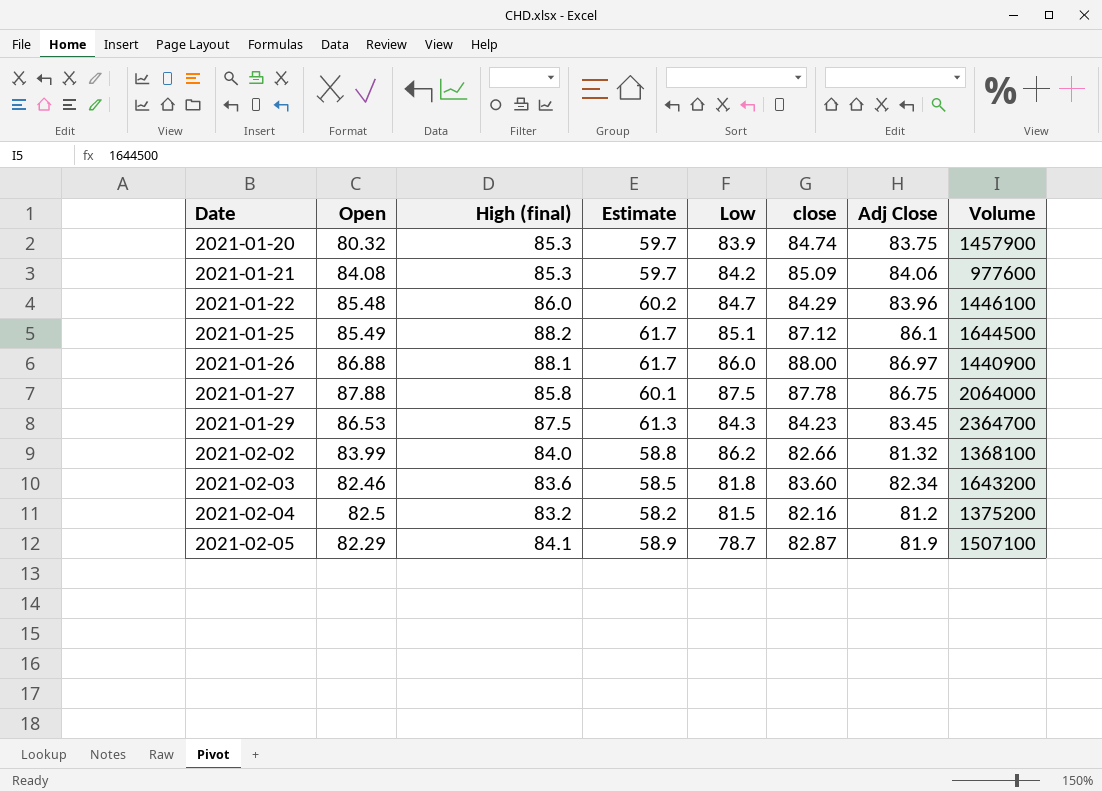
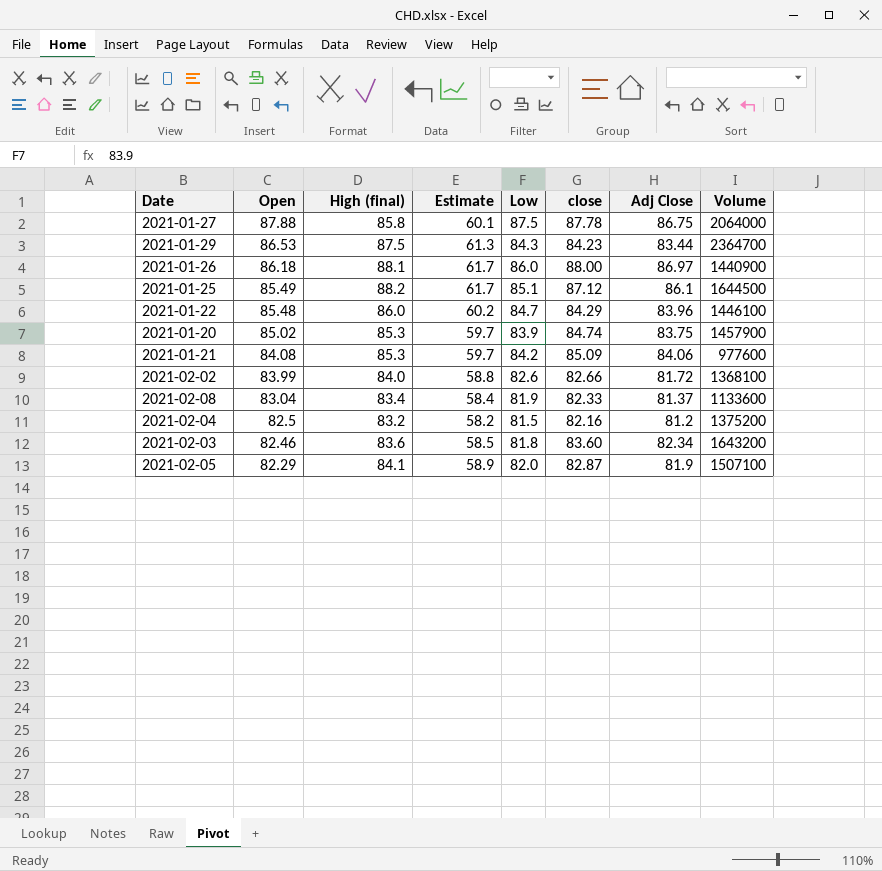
row order: Date ascending -> Open descending
2021-01-29 | Adj Close: 83.45 -> 83.44
2021-01-26 | Open: 86.88 -> 86.18
2021-01-20 | Open: 80.32 -> 85.02
2021-02-02 | Low: 86.2 -> 82.6
2021-02-02 | Adj Close: 81.32 -> 81.72
row 2021-02-08: none -> 83.04 | 83.4 | 58.4 | 81.9 | 82.33 | 81.37 | 1133600
2021-02-05 | Low: 78.7 -> 82.0

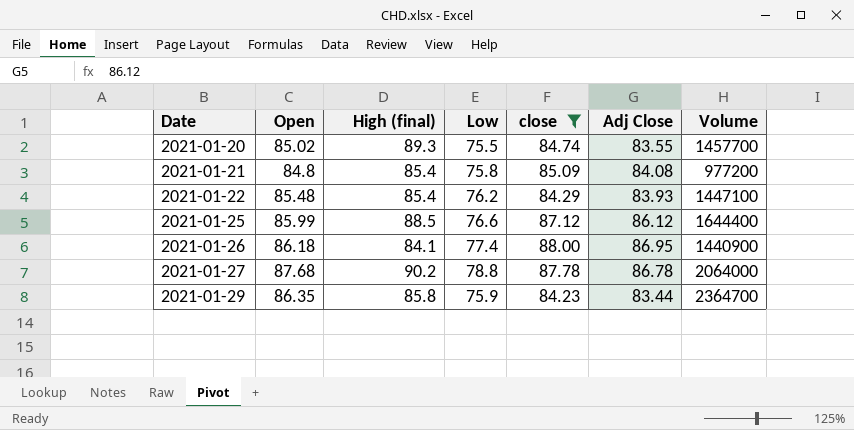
filter: none -> close >= 84.23
row order: Open descending -> Date ascending
column Estimate | formula: [High (final)] * 0.7 -> none
2021-01-20 | High (final): 85.3 -> 89.3
2021-01-20 | Low: 83.9 -> 75.5
2021-01-20 | Adj Close: 83.75 -> 83.55
2021-01-20 | Volume: 1457900 -> 1457700
2021-01-21 | Open: 84.08 -> 84.8
2021-01-21 | High (final): 85.3 -> 85.4
2021-01-21 | Low: 84.2 -> 75.8
2021-01-21 | Adj Close: 84.06 -> 84.08
2021-01-21 | Volume: 977600 -> 977200
2021-01-22 | High (final): 86.0 -> 85.4
2021-01-22 | Low: 84.7 -> 76.2
2021-01-22 | Adj Close: 83.96 -> 83.93
2021-01-22 | Volume: 1446100 -> 1447100
2021-01-25 | Open: 85.49 -> 85.99
2021-01-25 | High (final): 88.2 -> 88.5
2021-01-25 | Low: 85.1 -> 76.6
2021-01-25 | Adj Close: 86.1 -> 86.12
2021-01-25 | Volume: 1644500 -> 1644400
2021-01-26 | High (final): 88.1 -> 84.1
2021-01-26 | Low: 86.0 -> 77.4
2021-01-26 | Adj Close: 86.97 -> 86.95
2021-01-27 | Open: 87.88 -> 87.68
2021-01-27 | High (final): 85.8 -> 90.2
2021-01-27 | Low: 87.5 -> 78.8
2021-01-27 | Adj Close: 86.75 -> 86.78
2021-01-29 | Open: 86.53 -> 86.35
2021-01-29 | High (final): 87.5 -> 85.8
2021-01-29 | Low: 84.3 -> 75.9

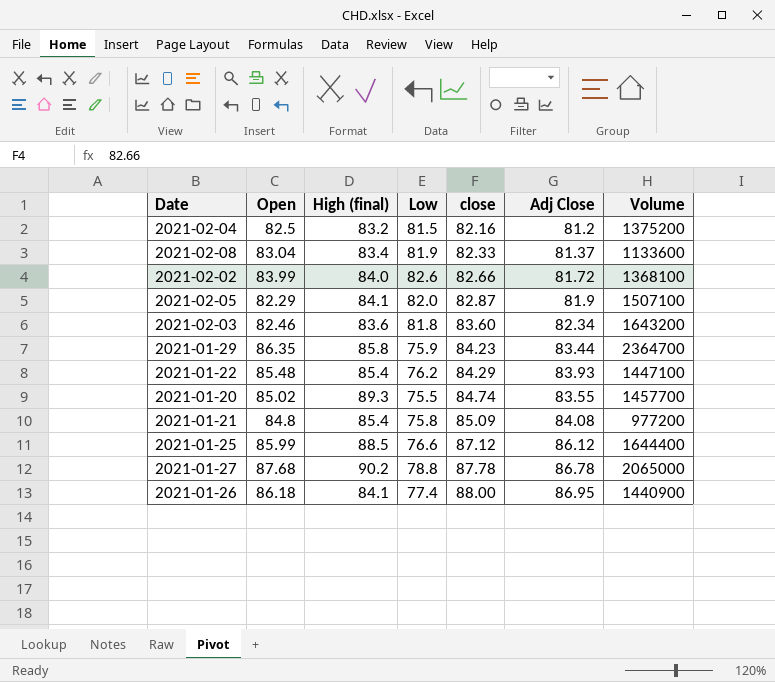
filter: close >= 84.23 -> none
row order: Date ascending -> close ascending
2021-01-27 | Volume: 2064000 -> 2065000

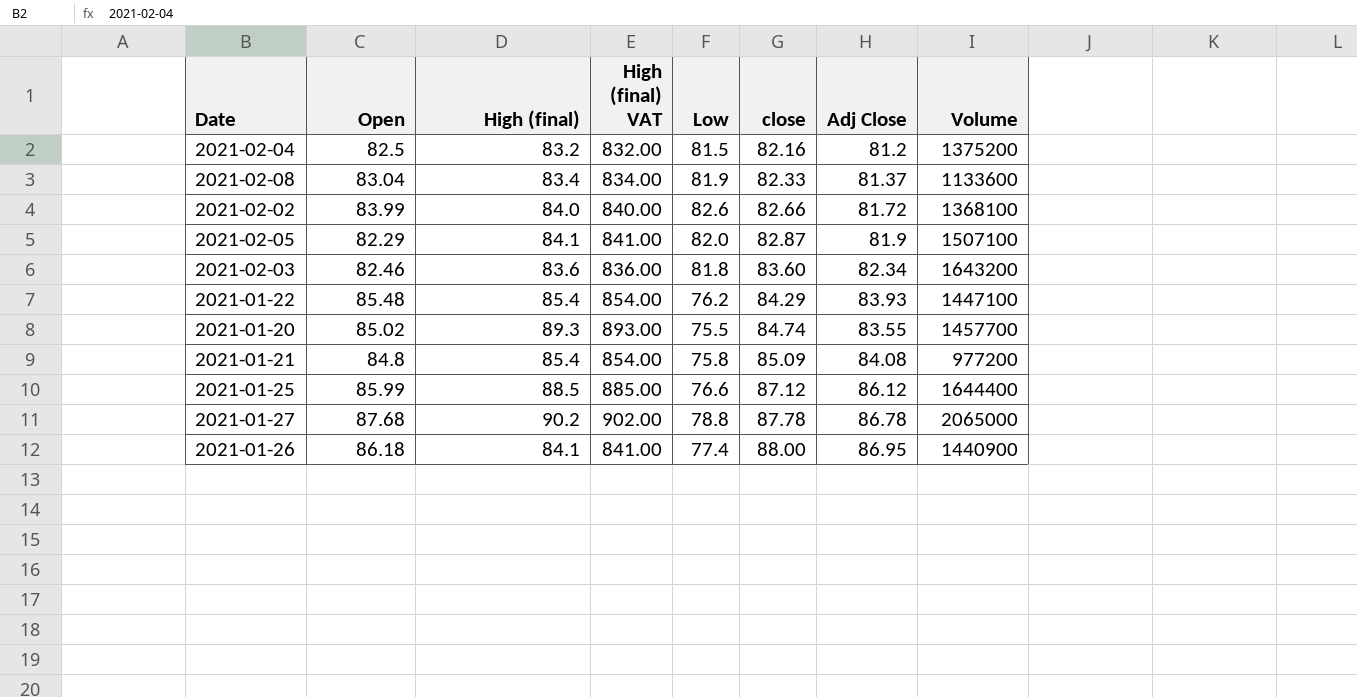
column High (final) VAT | formula: none -> [High (final)] * 10
row 2021-01-29: 86.35 | 85.8 | 75.9 | 84.23 | 83.44 | 2364700 -> none

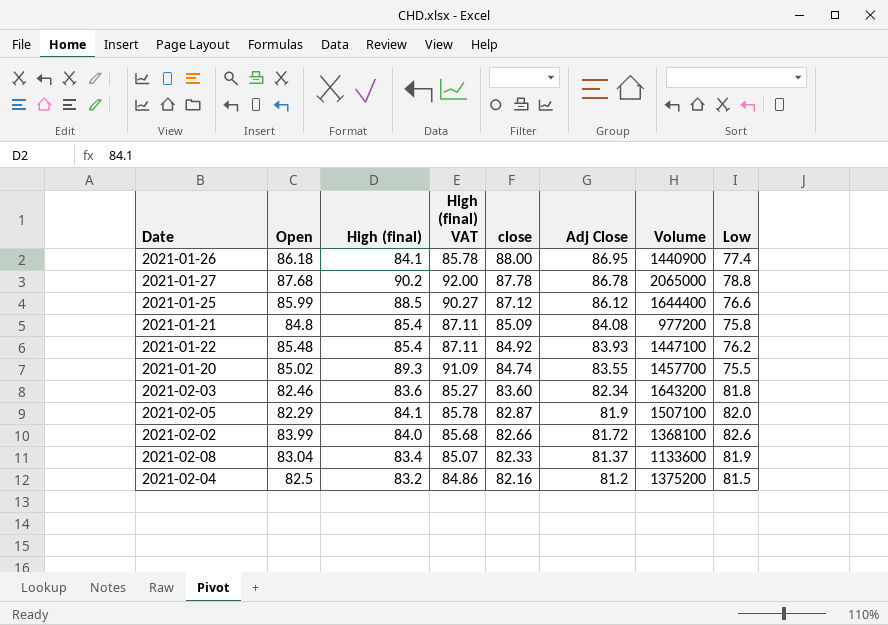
row order: close ascending -> close descending
column High (final) VAT | formula: [High (final)] * 10 -> [High (final)] * 1.02
column Low | position: 5 -> 8
2021-01-22 | close: 84.29 -> 84.92

